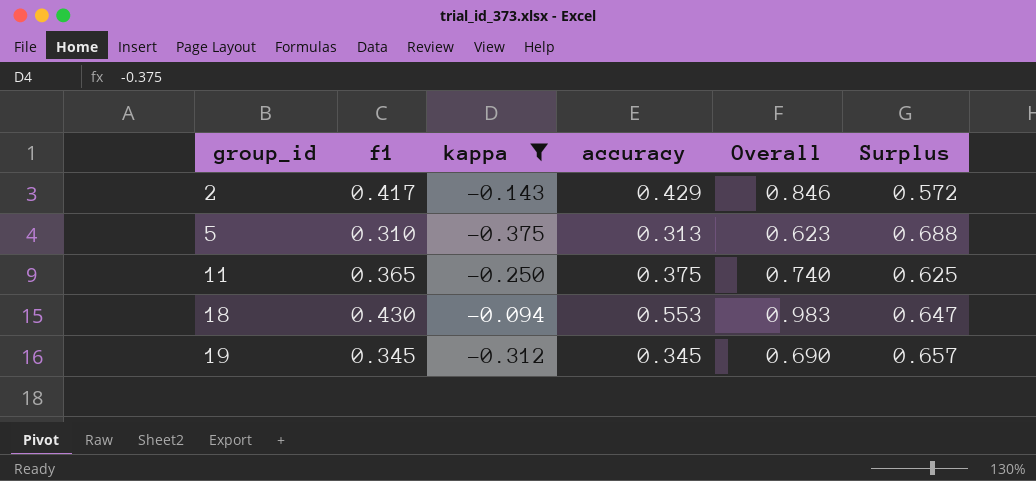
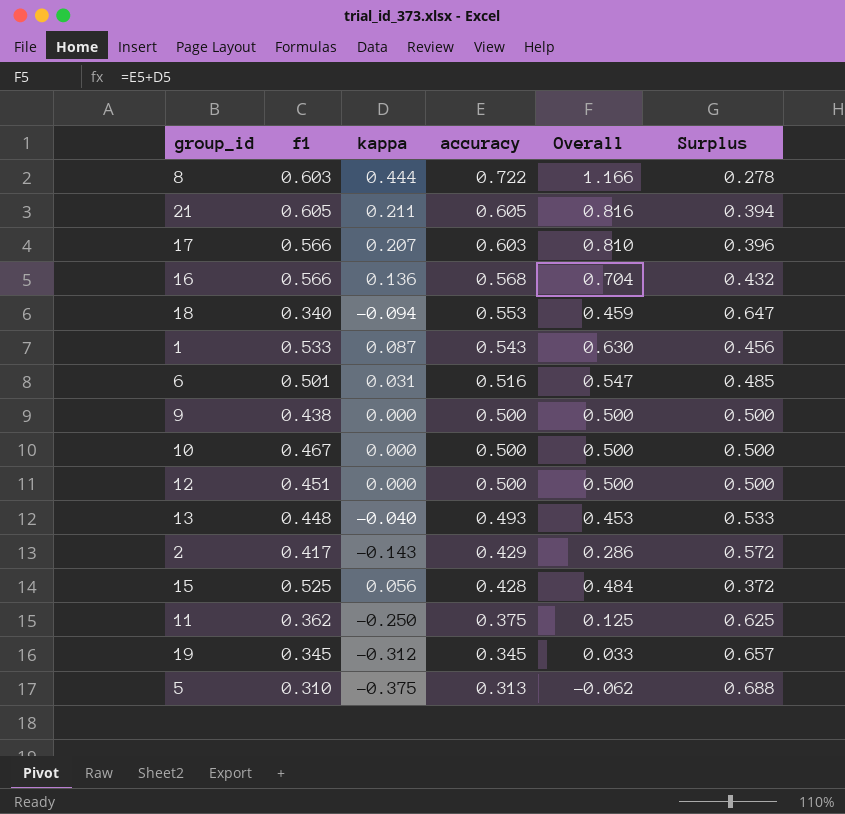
filter: kappa <= -0.094 -> none
row order: group_id ascending -> accuracy descending
column Overall | formula: [f1] + [accuracy] -> [kappa] + [accuracy]
18 | f1: 0.430 -> 0.340
11 | f1: 0.365 -> 0.362

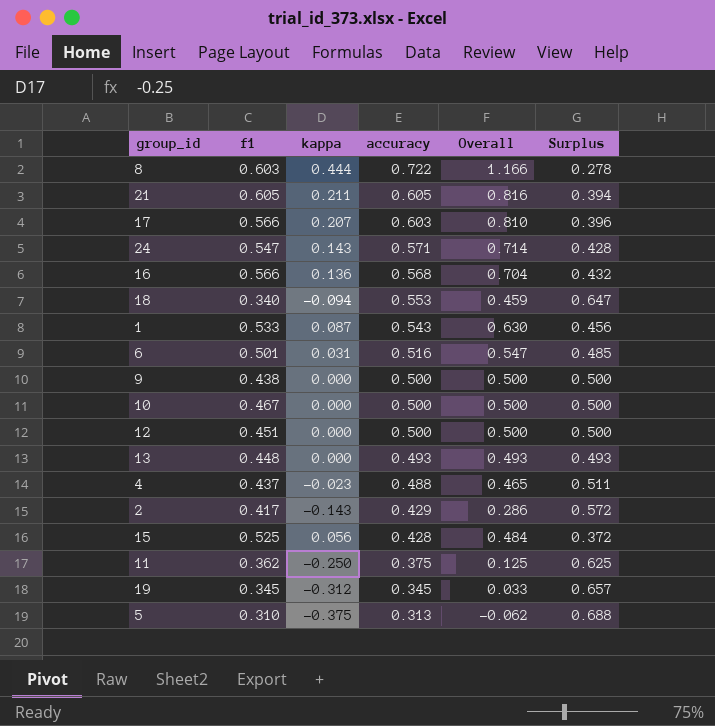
row 24: none -> 0.547 | 0.143 | 0.571 | 0.714 | 0.428
13 | kappa: -0.040 -> 0.000
13 | Overall: 0.453 -> 0.493
13 | Surplus: 0.533 -> 0.493
row 4: none -> 0.437 | -0.023 | 0.488 | 0.465 | 0.511

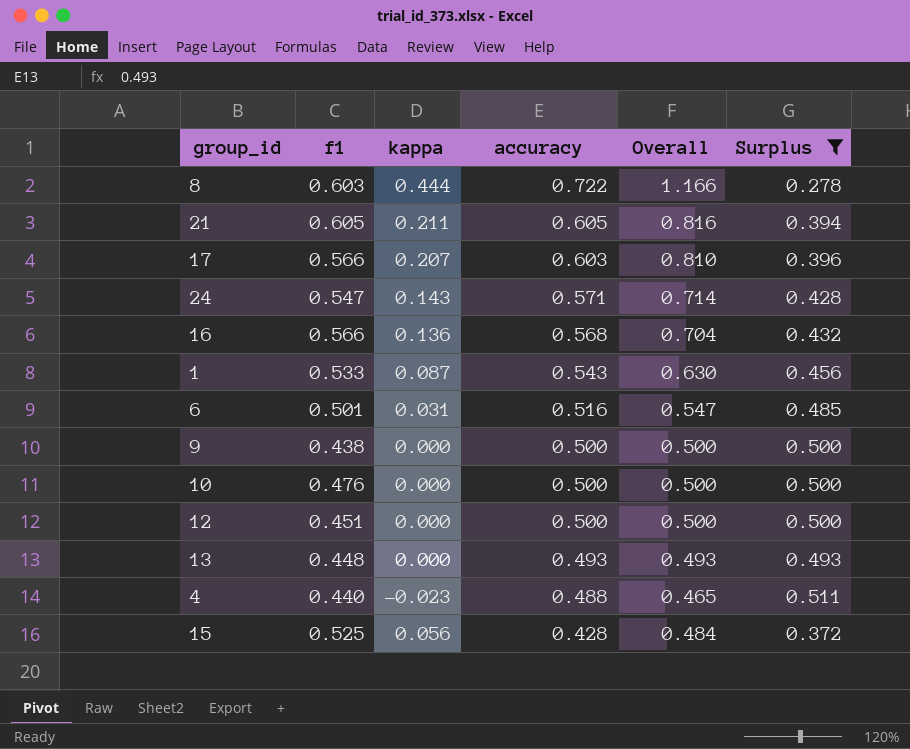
filter: none -> Surplus <= 0.511
10 | f1: 0.467 -> 0.476
4 | f1: 0.437 -> 0.440

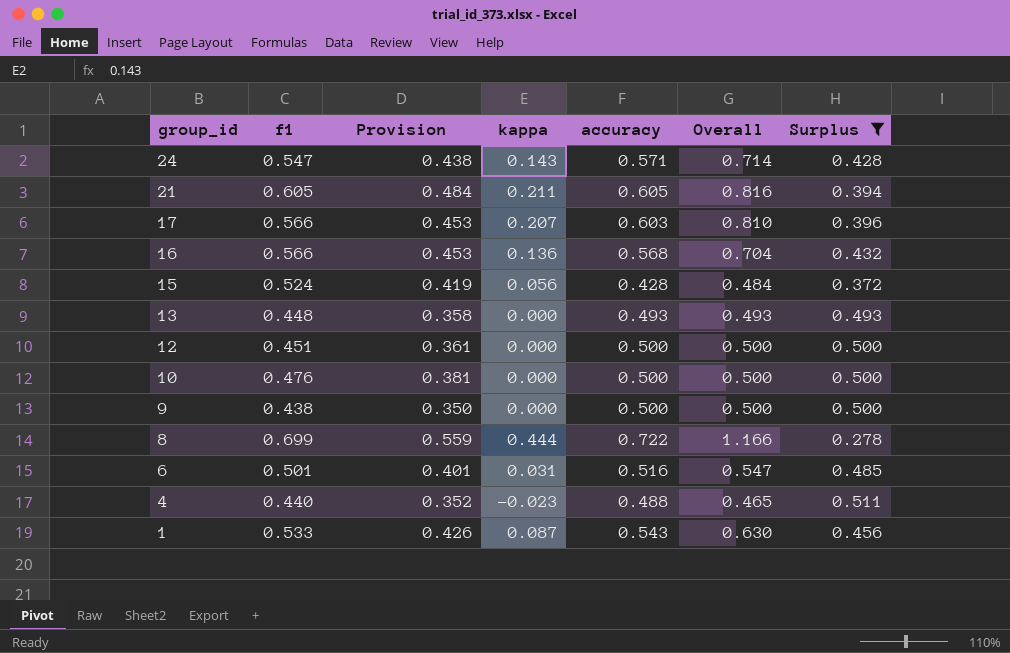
row order: accuracy descending -> group_id descending
column Provision | formula: none -> [f1] * 0.8
15 | f1: 0.525 -> 0.524
8 | f1: 0.603 -> 0.699

